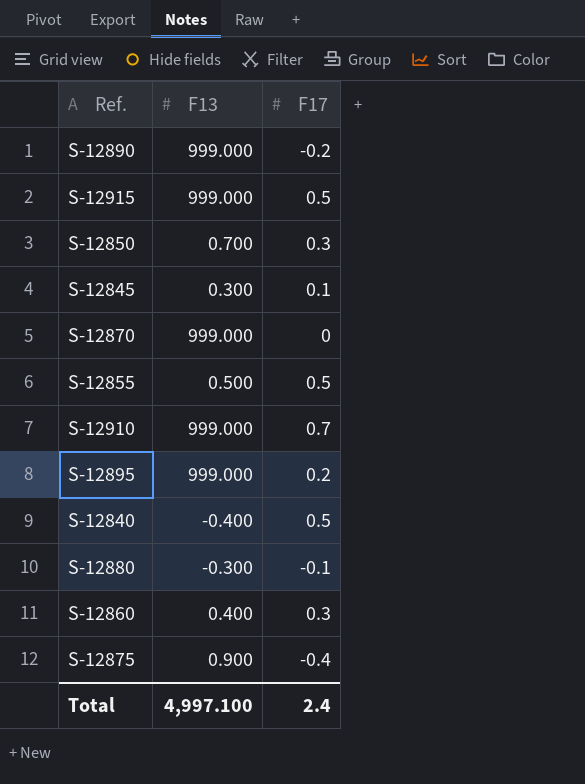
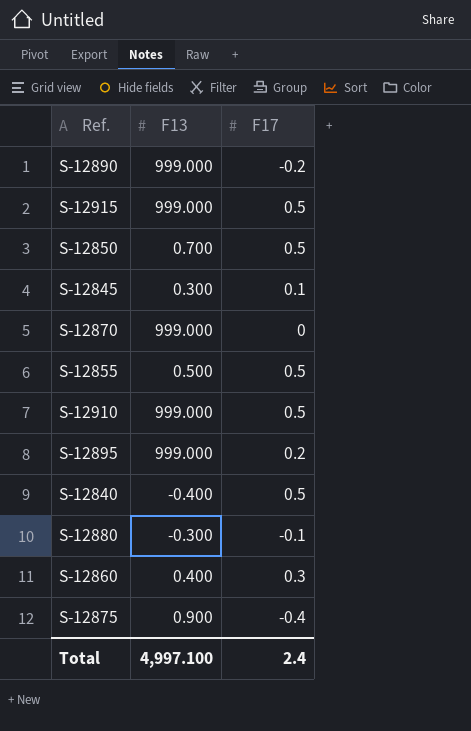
S-12850 | F17: 0.3 -> 0.5
S-12910 | F17: 0.7 -> 0.5

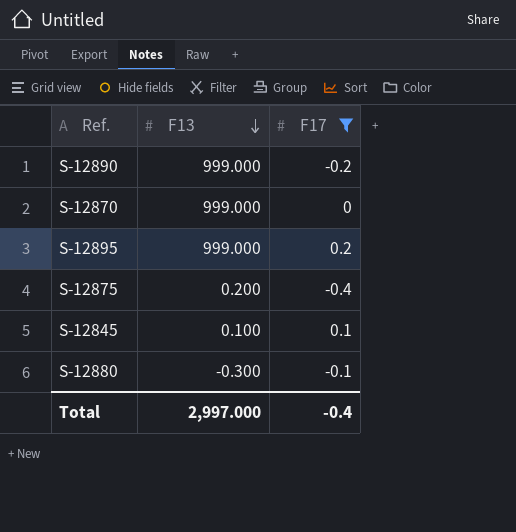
filter: none -> F17 <= 0.2
row order: none -> F13 descending
S-12875 | F13: 0.900 -> 0.200
S-12845 | F13: 0.300 -> 0.100
Total | F13: 4,997.100 -> 2,997.000
Total | F17: 2.4 -> -0.4

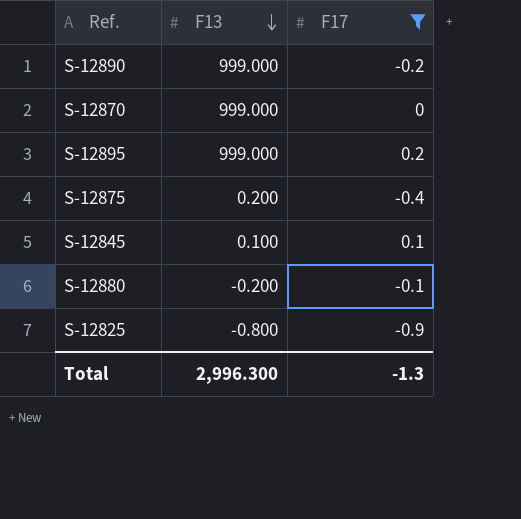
S-12880 | F13: -0.300 -> -0.200
row S-12825: none -> -0.800 | -0.9
Total | F13: 2,997.000 -> 2,996.300
Total | F17: -0.4 -> -1.3

